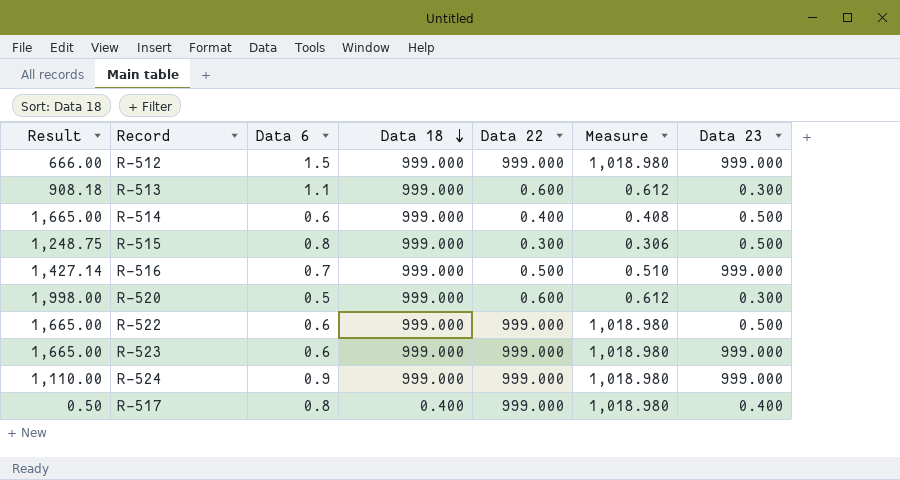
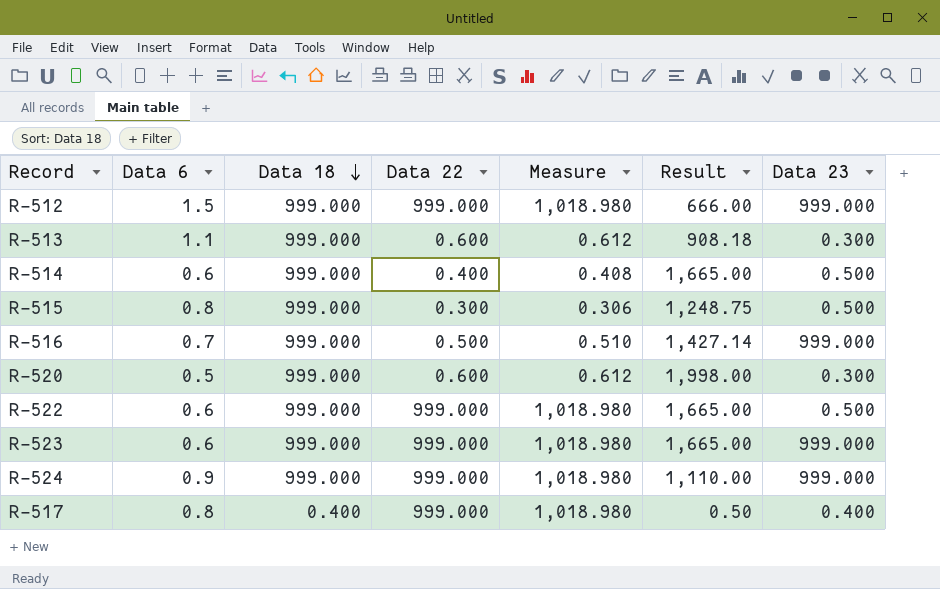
column Result | position: 1 -> 6

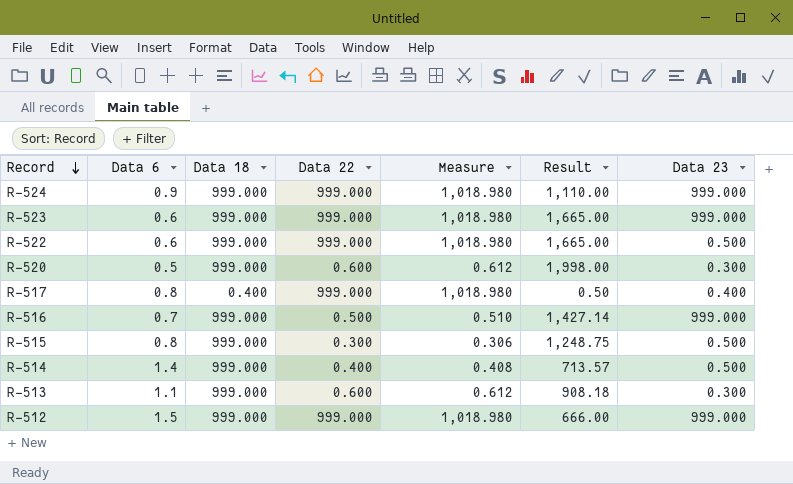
row order: Data 18 descending -> Record descending
R-514 | Data 6: 0.6 -> 1.4
R-514 | Result: 1,665.00 -> 713.57

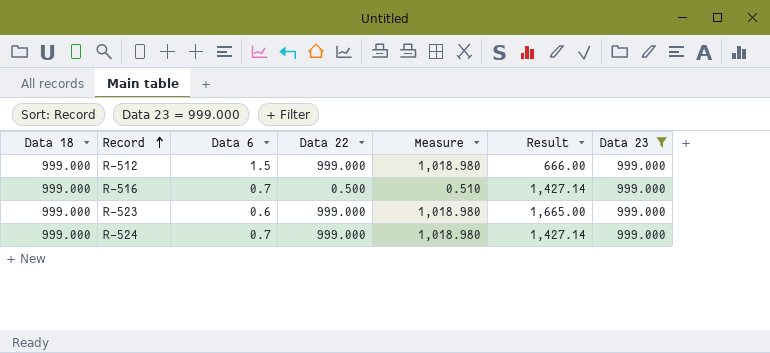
filter: none -> Data 23 = 999.000
row order: Record descending -> Record ascending
column Data 18 | position: 3 -> 1
R-524 | Data 6: 0.9 -> 0.7
R-524 | Result: 1,110.00 -> 1,427.14

